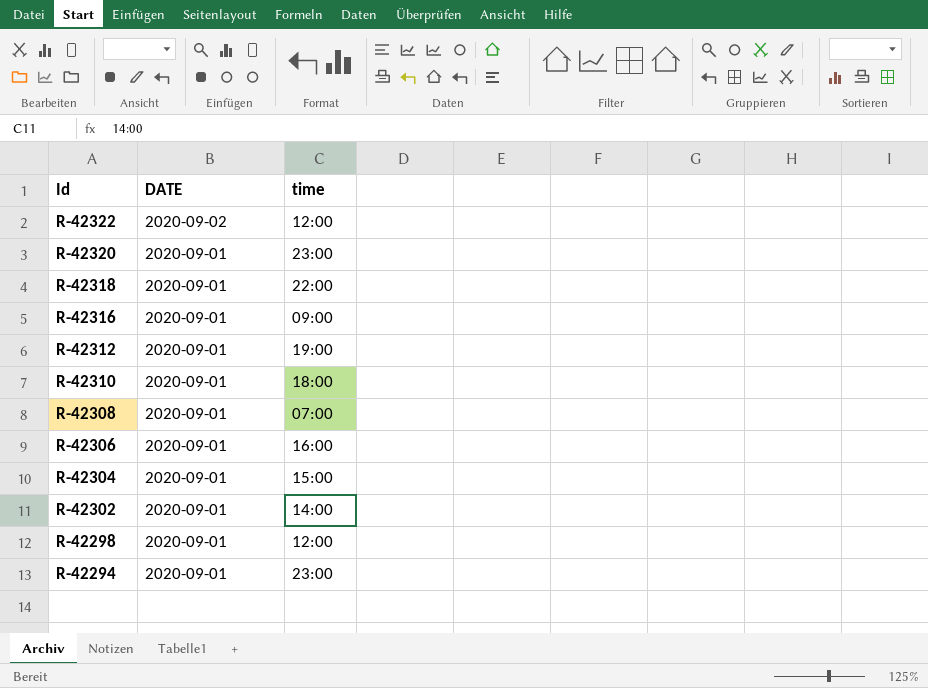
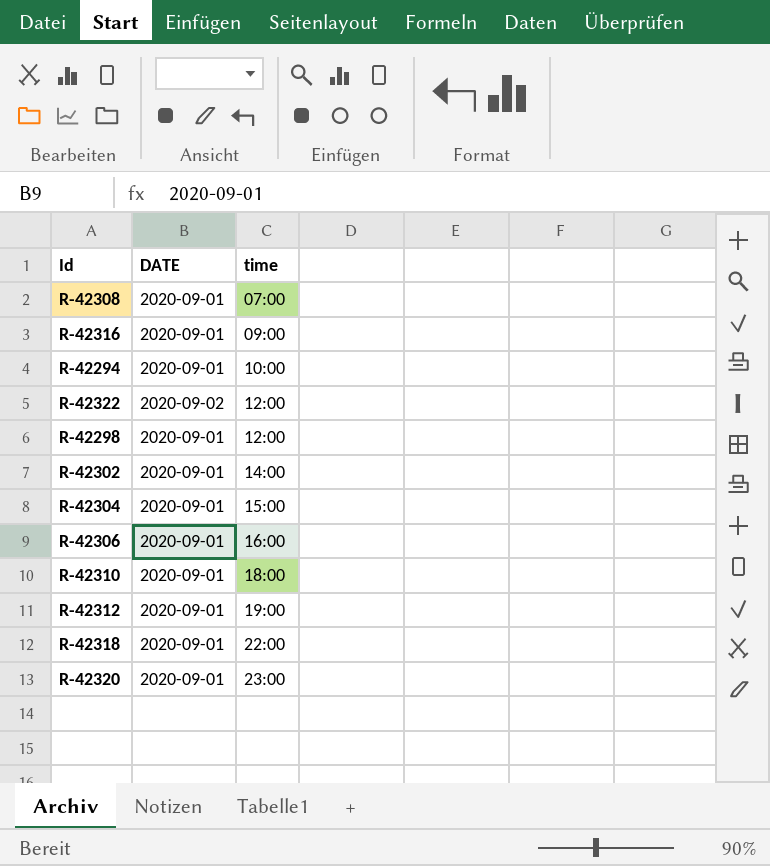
row order: Id descending -> time ascending
R-42294 | time: 23:00 -> 10:00

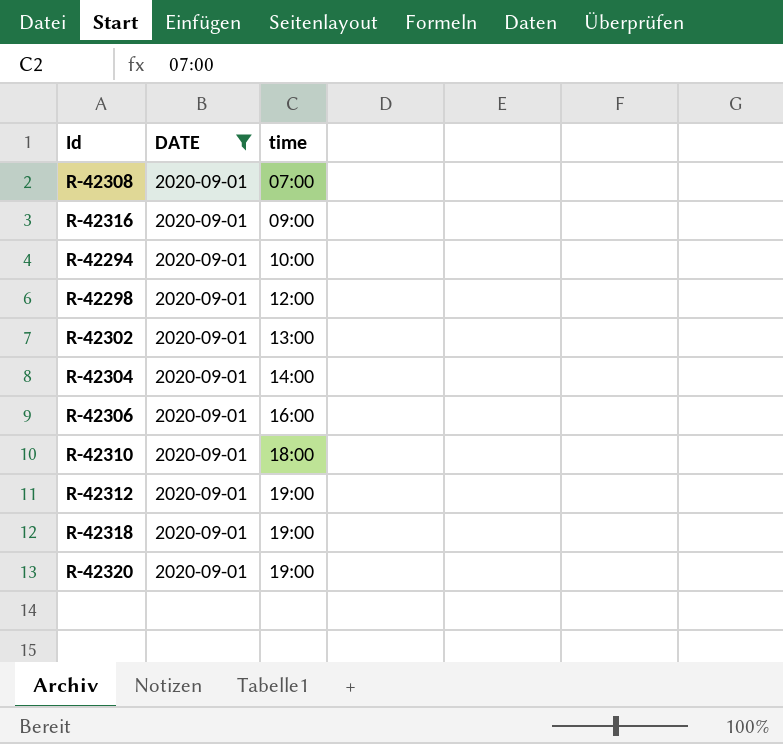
filter: none -> DATE = 2020-09-01
R-42302 | time: 14:00 -> 13:00
R-42304 | time: 15:00 -> 14:00
R-42318 | time: 22:00 -> 19:00
R-42320 | time: 23:00 -> 19:00

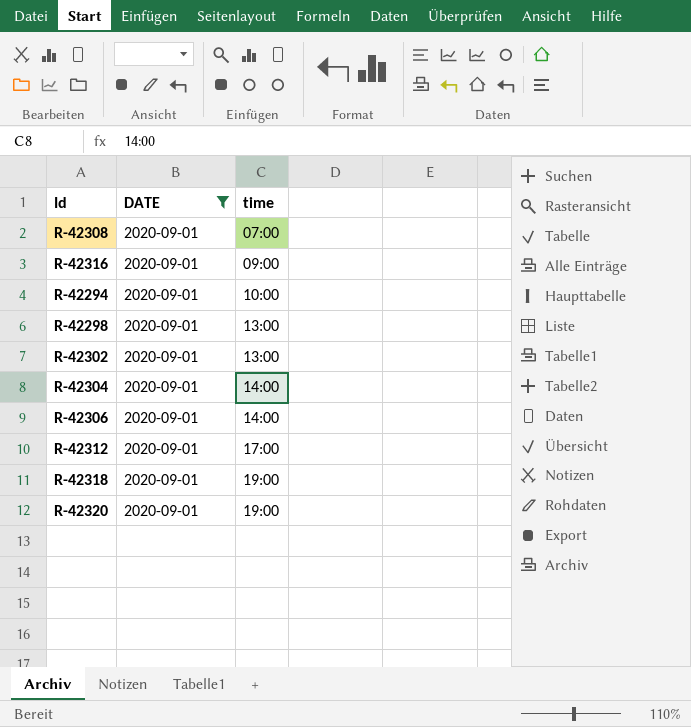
row R-42310: 2020-09-01 | 18:00 -> none
R-42298 | time: 12:00 -> 13:00
R-42306 | time: 16:00 -> 14:00
R-42312 | time: 19:00 -> 17:00

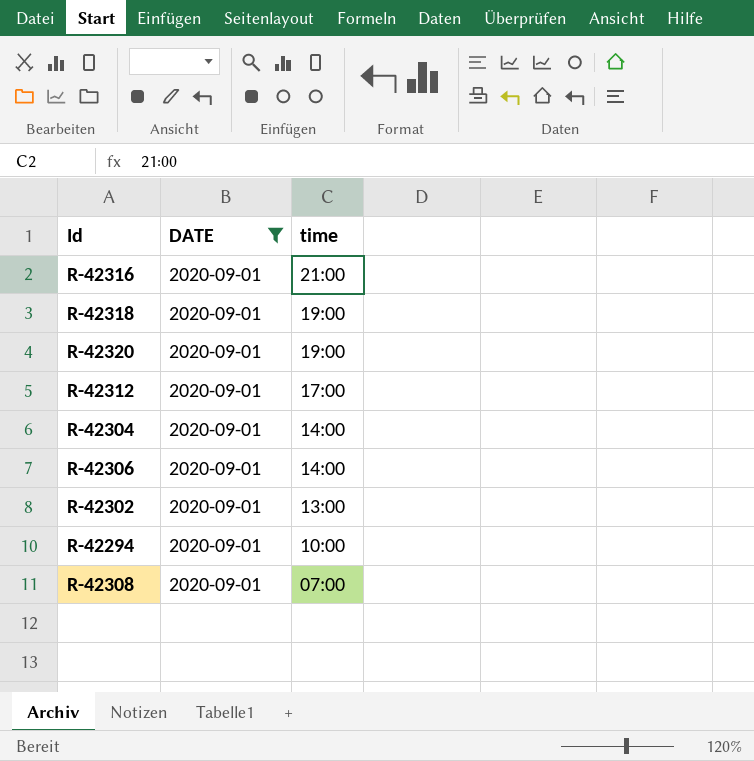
row order: time ascending -> time descending
row R-42298: 2020-09-01 | 13:00 -> none
R-42316 | time: 09:00 -> 21:00

